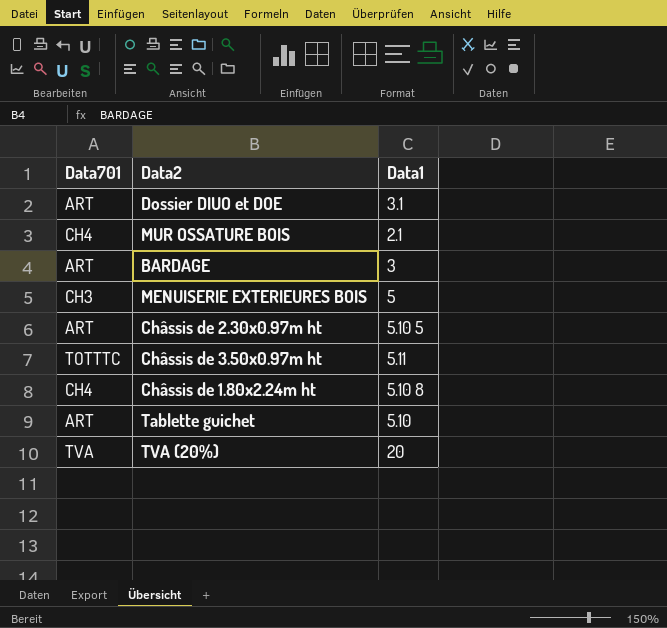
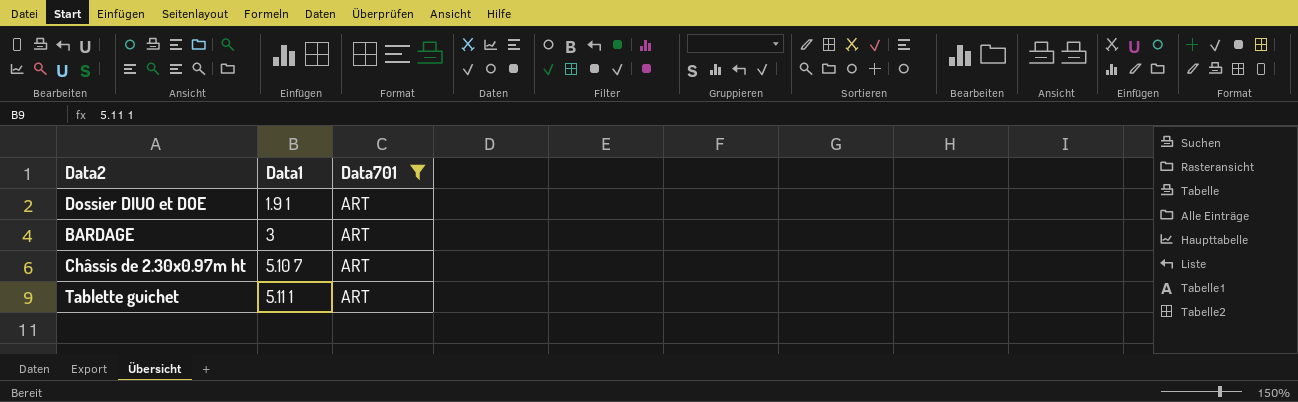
filter: none -> Data701 = ART
column Data701 | position: 1 -> 3
Dossier DIUO et DOE | Data1: 3.1 -> 1.9 1
Châssis de 2.30x0.97m ht | Data1: 5.10 5 -> 5.10 7
Tablette guichet | Data1: 5.10 -> 5.11 1

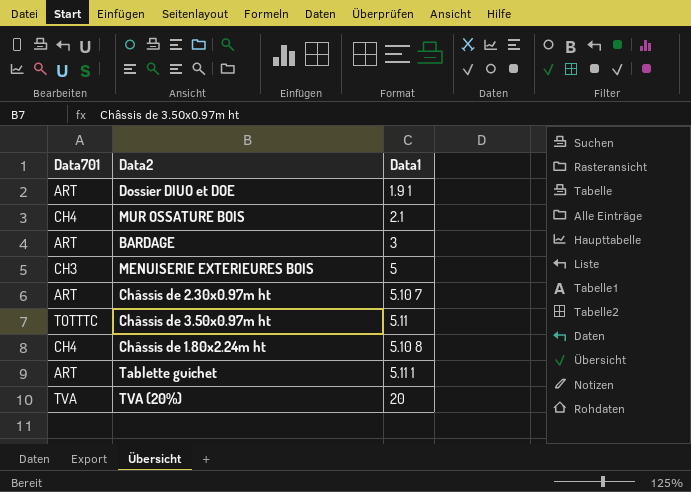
filter: Data701 = ART -> none
column Data701 | position: 3 -> 1

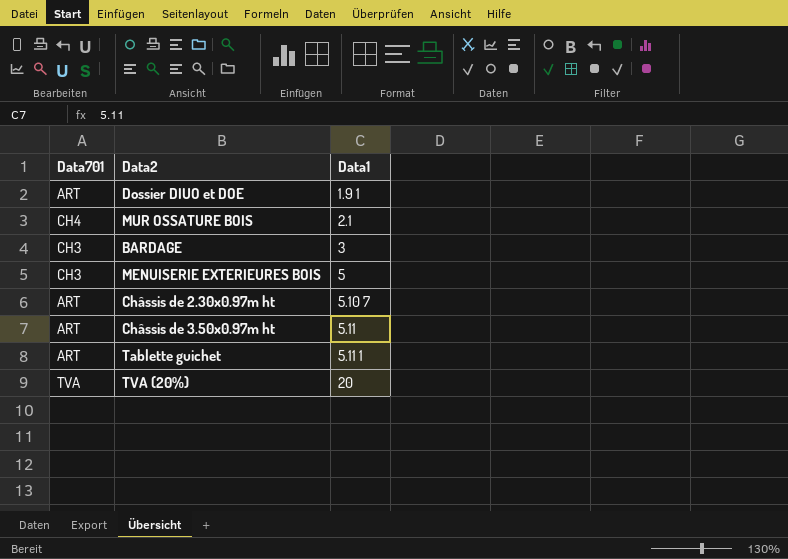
row Châssis de 1.80x2.24m ht: CH4 | 5.10 8 -> none
BARDAGE | Data701: ART -> CH3
Châssis de 3.50x0.97m ht | Data701: TOTTTC -> ART

